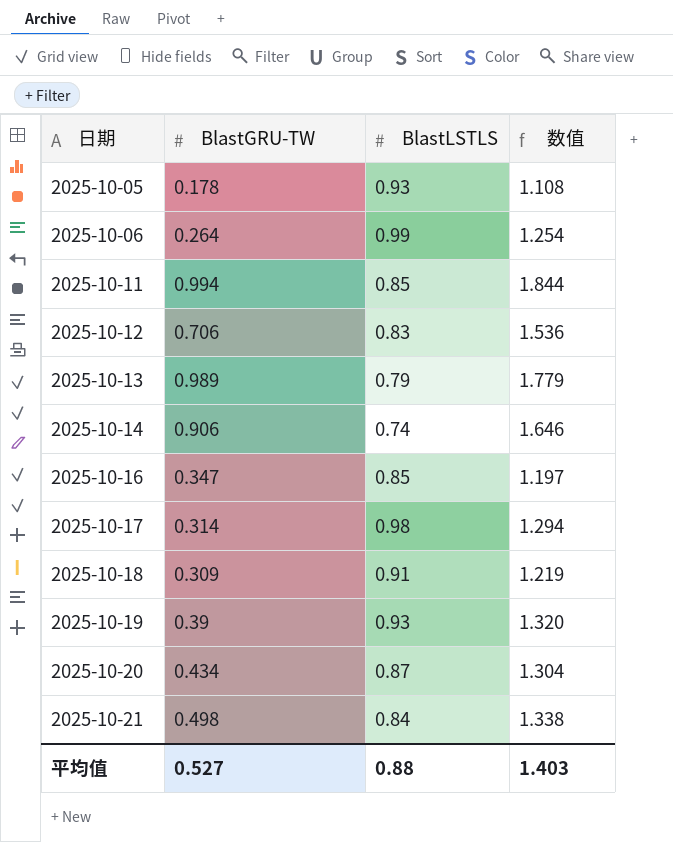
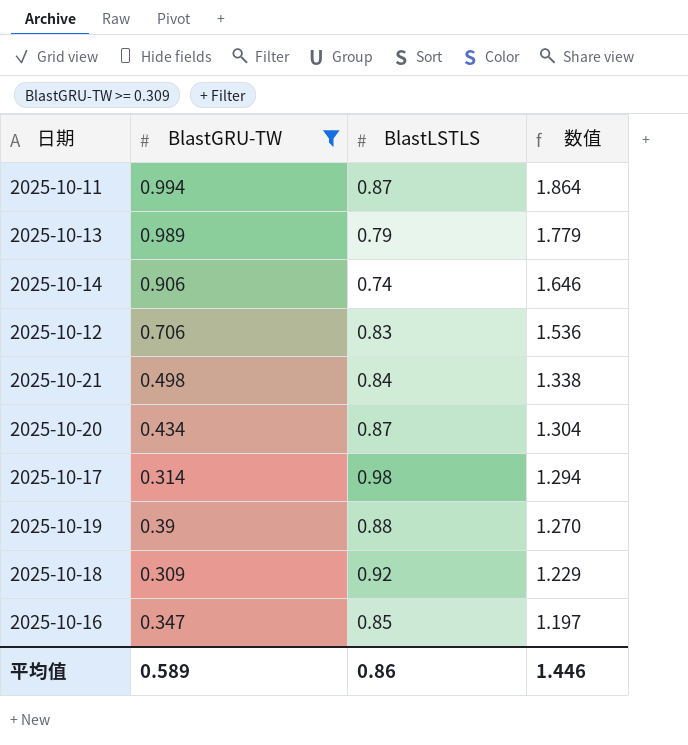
filter: none -> BlastGRU-TW >= 0.309
row order: 日期 ascending -> 数值 descending
2025-10-11 | BlastLSTLS: 0.85 -> 0.87
2025-10-11 | 数值: 1.844 -> 1.864
2025-10-19 | BlastLSTLS: 0.93 -> 0.88
2025-10-19 | 数值: 1.320 -> 1.270
2025-10-18 | BlastLSTLS: 0.91 -> 0.92
2025-10-18 | 数值: 1.219 -> 1.229
平均值 | BlastGRU-TW: 0.527 -> 0.589
平均值 | BlastLSTLS: 0.88 -> 0.86
平均值 | 数值: 1.403 -> 1.446

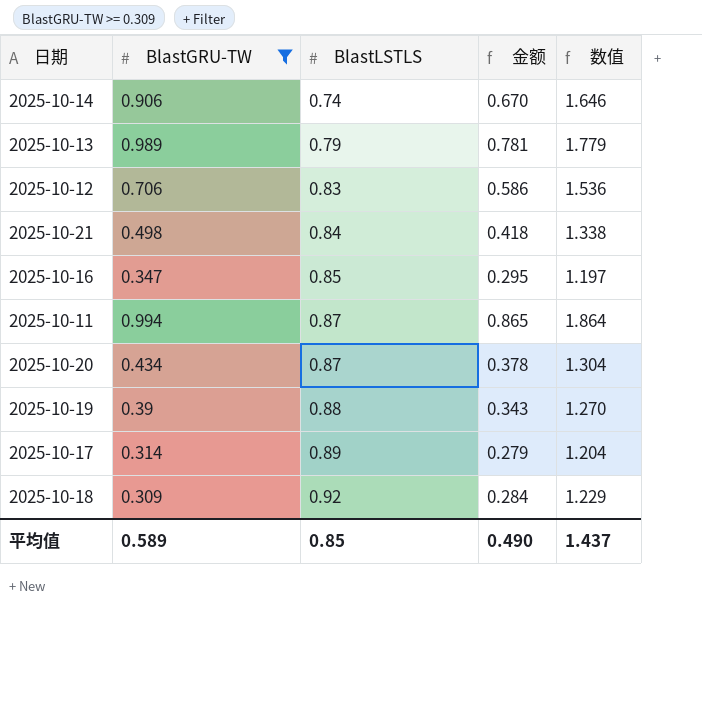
row order: 数值 descending -> BlastLSTLS ascending
column 金额 | formula: none -> [BlastGRU-TW] * [BlastLSTLS]
2025-10-17 | BlastLSTLS: 0.98 -> 0.89
2025-10-17 | 数值: 1.294 -> 1.204
平均值 | BlastLSTLS: 0.86 -> 0.85
平均值 | 数值: 1.446 -> 1.437

